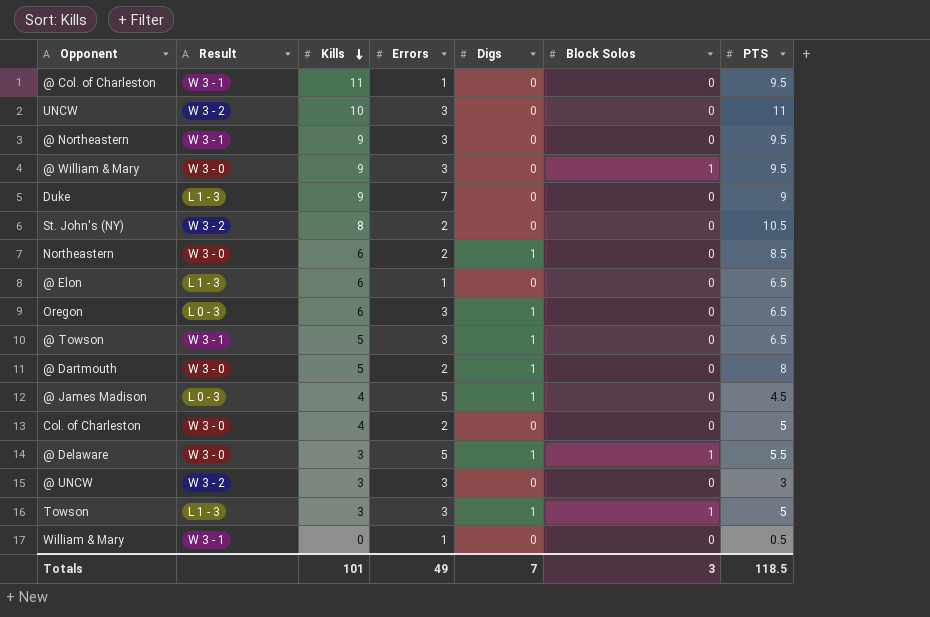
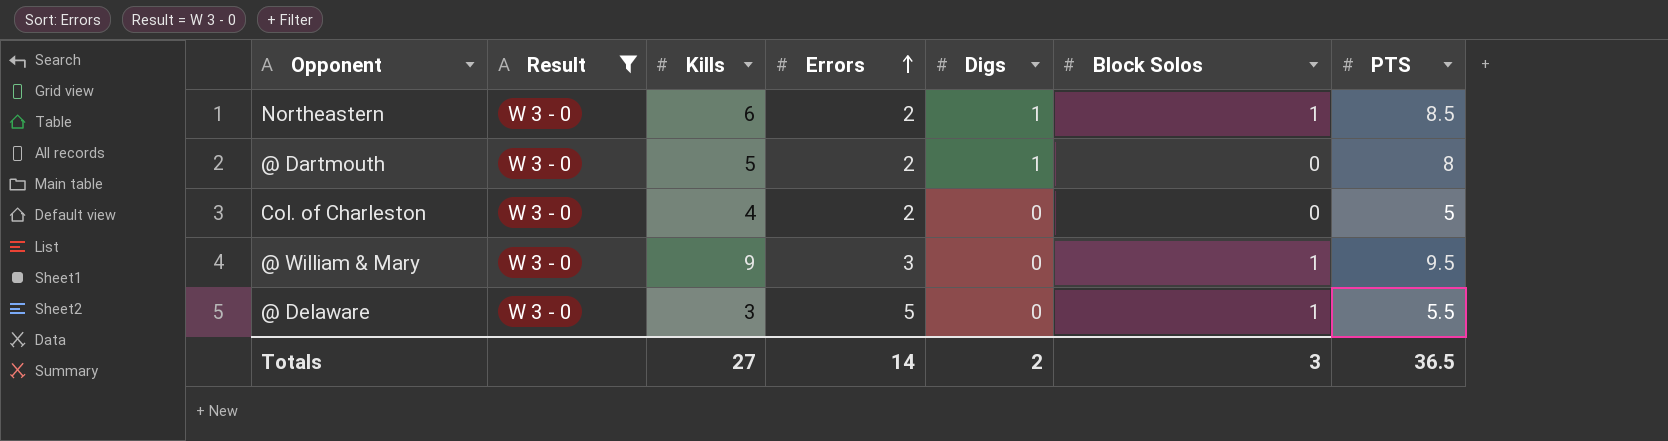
filter: none -> Result = W 3 - 0
row order: Kills descending -> Errors ascending
Northeastern | Block Solos: 0 -> 1
@ Delaware | Digs: 1 -> 0
Totals | Kills: 101 -> 27
Totals | Errors: 49 -> 14
Totals | Digs: 7 -> 2
Totals | PTS: 118.5 -> 36.5

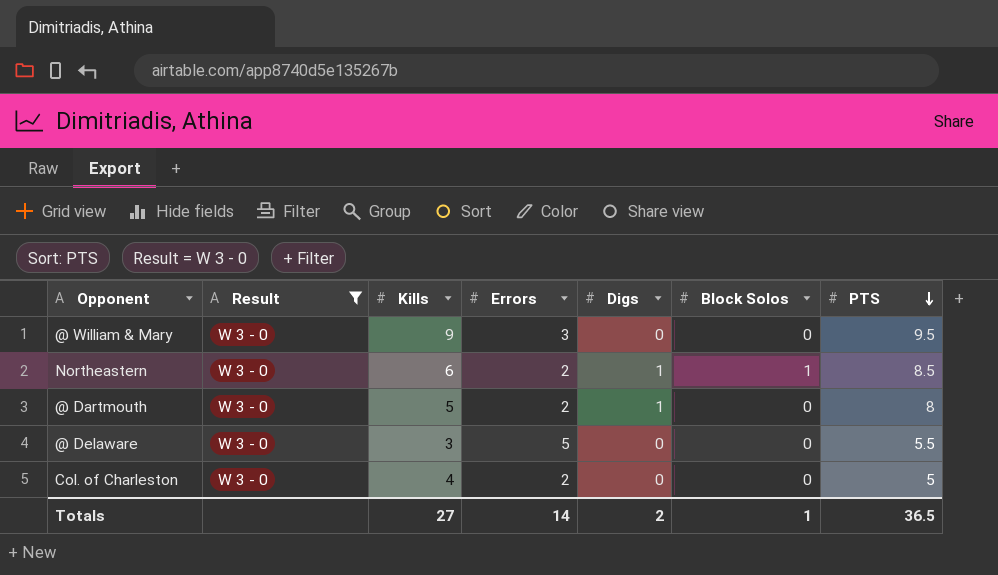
row order: Errors ascending -> PTS descending
@ William & Mary | Block Solos: 1 -> 0
@ Delaware | Block Solos: 1 -> 0
Totals | Block Solos: 3 -> 1

